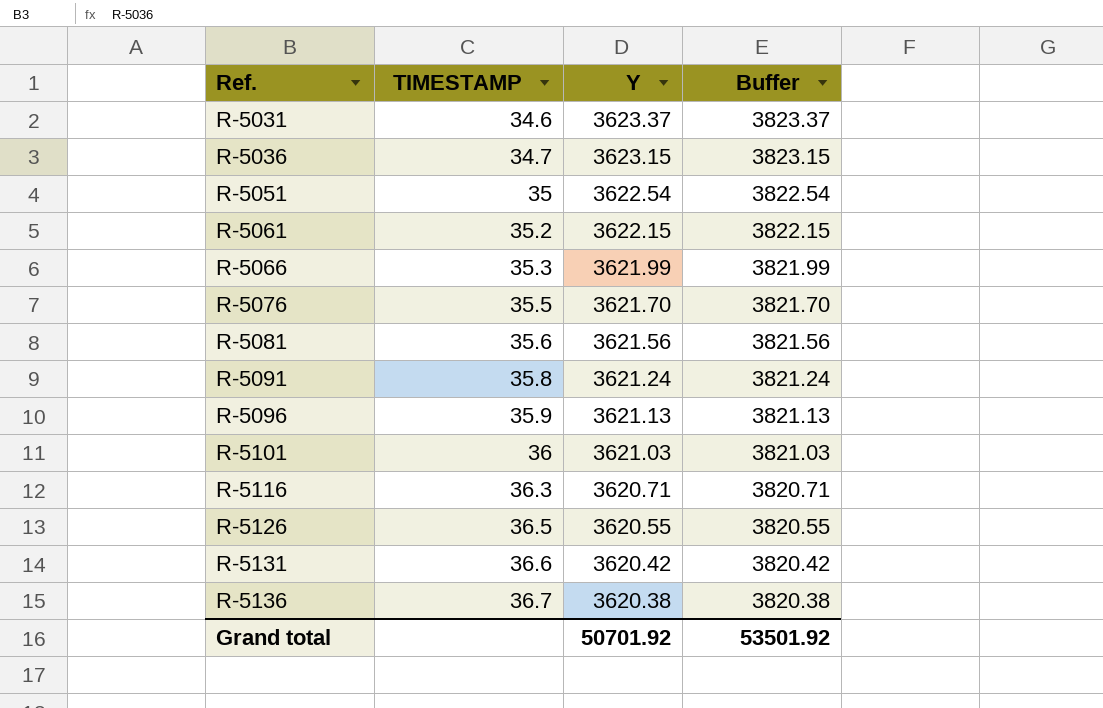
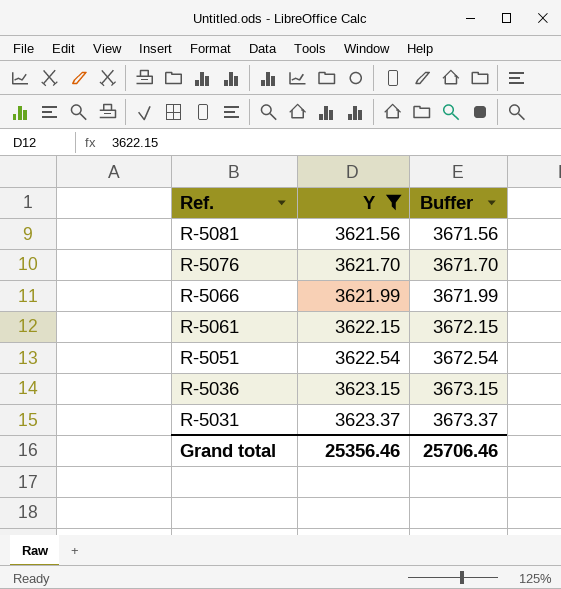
filter: none -> Y >= 3621.56
row order: Ref. ascending -> Ref. descending
column TIMESTAMP | position: 2 -> none
column Buffer | formula: [Y] + 200 -> [Y] + 50
Grand total | Y: 50701.92 -> 25356.46
Grand total | Buffer: 53501.92 -> 25706.46

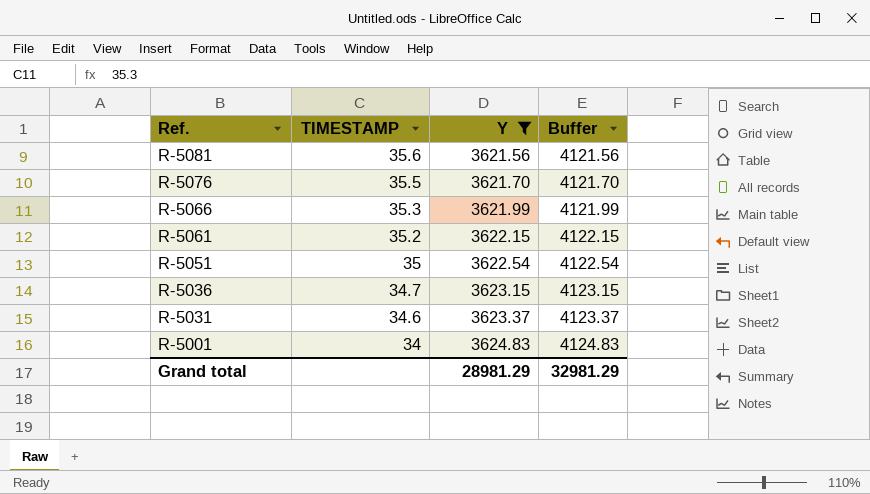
column TIMESTAMP | position: none -> 2
column Buffer | formula: [Y] + 50 -> [Y] + 500
row R-5001: none -> 34 | 3624.83 | 4124.83
Grand total | Y: 25356.46 -> 28981.29
Grand total | Buffer: 25706.46 -> 32981.29

